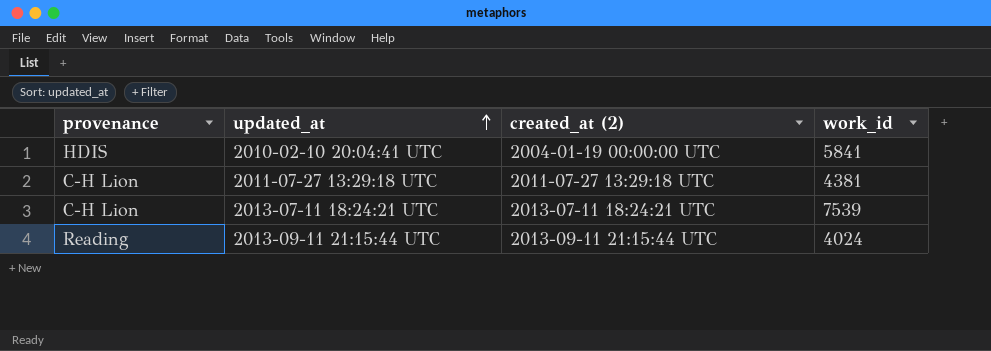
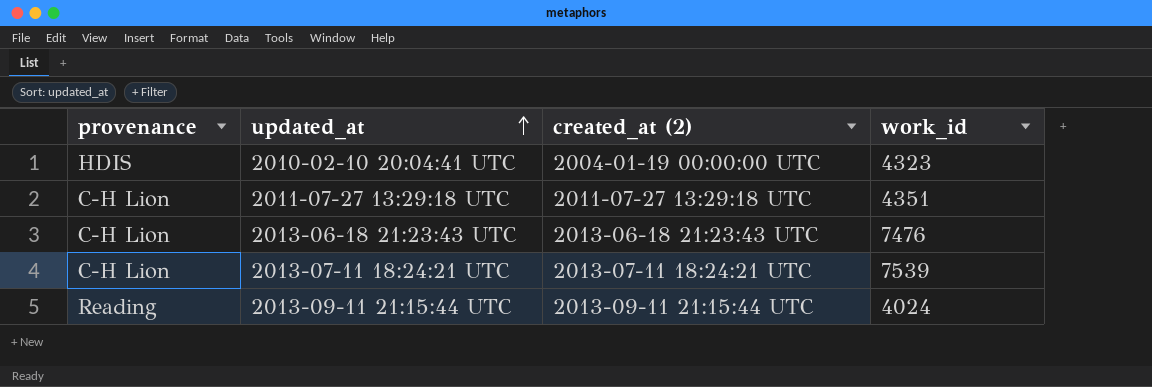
2010-02-10 20:04:41 UTC | work_id: 5841 -> 4323
2011-07-27 13:29:18 UTC | work_id: 4381 -> 4351
row 2013-06-18 21:23:43 UTC: none -> C-H Lion | 2013-06-18 21:23:43 UTC | 7476

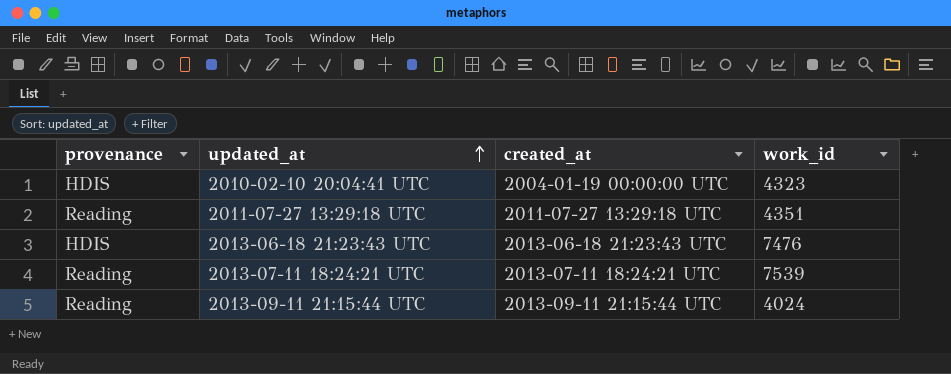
column name: created_at (2) -> created_at
2011-07-27 13:29:18 UTC | provenance: C-H Lion -> Reading
2013-06-18 21:23:43 UTC | provenance: C-H Lion -> HDIS
2013-07-11 18:24:21 UTC | provenance: C-H Lion -> Reading

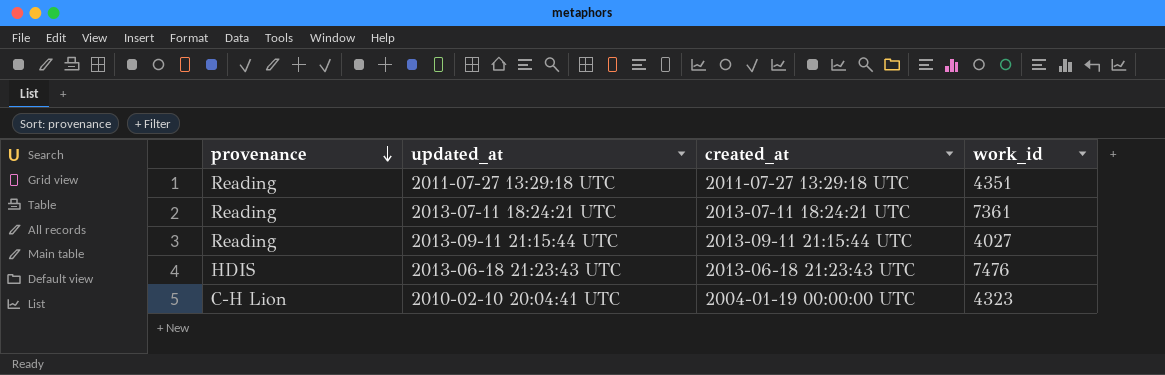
row order: updated_at ascending -> provenance descending
2013-07-11 18:24:21 UTC | work_id: 7539 -> 7361
2013-09-11 21:15:44 UTC | work_id: 4024 -> 4027
2010-02-10 20:04:41 UTC | provenance: HDIS -> C-H Lion

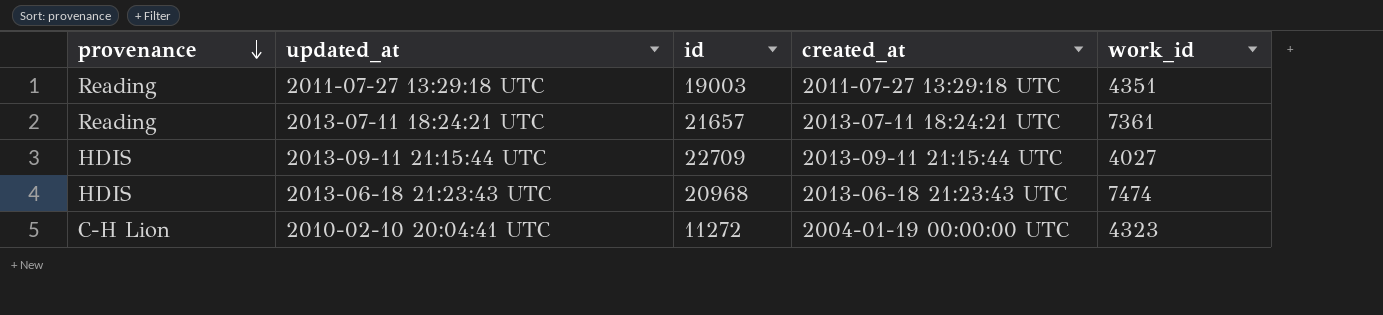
column id | position: none -> 3
2013-09-11 21:15:44 UTC | provenance: Reading -> HDIS
2013-06-18 21:23:43 UTC | work_id: 7476 -> 7474

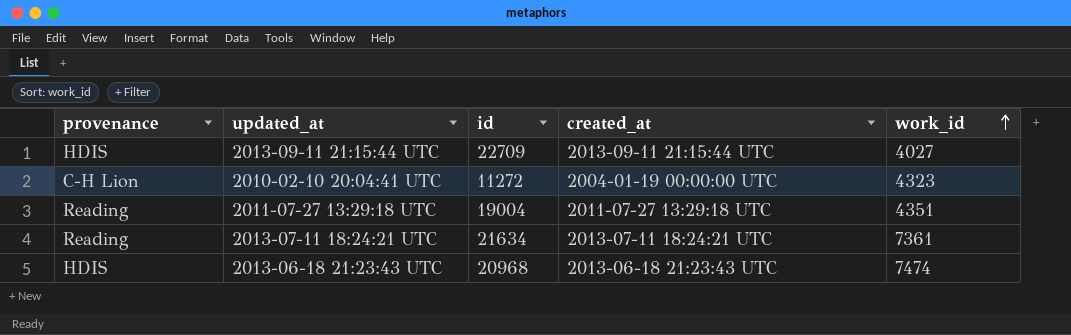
row order: provenance descending -> work_id ascending
2011-07-27 13:29:18 UTC | id: 19003 -> 19004
2013-07-11 18:24:21 UTC | id: 21657 -> 21634

